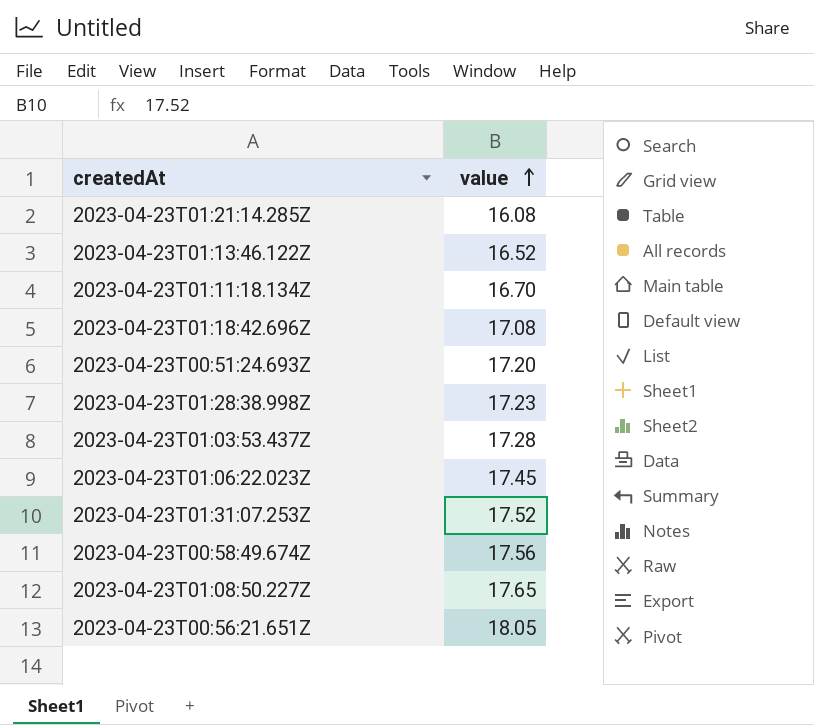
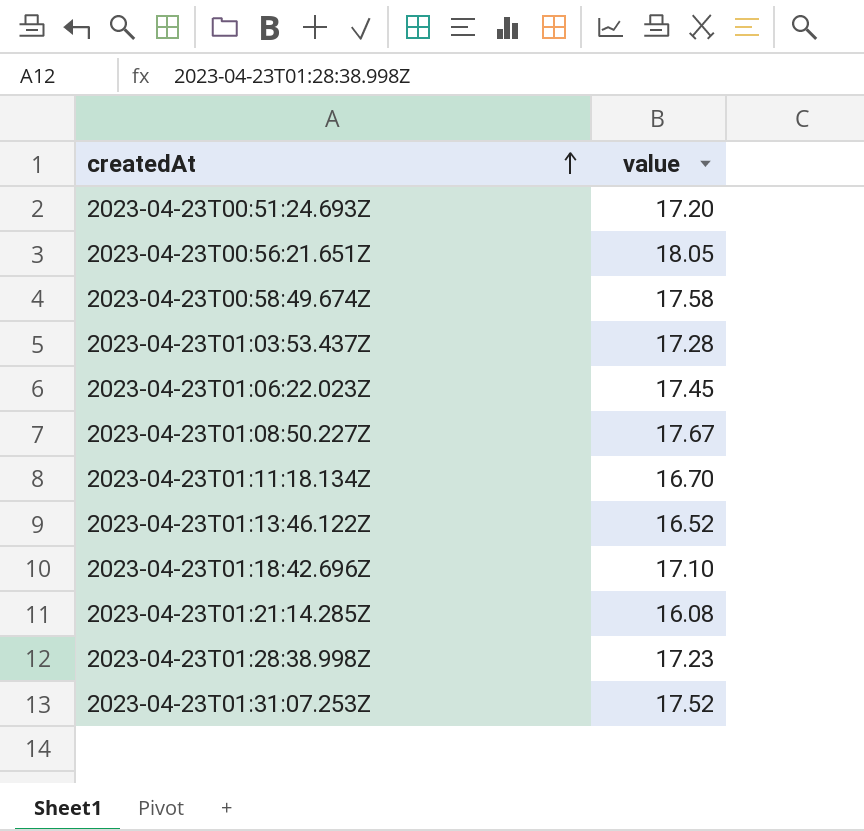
row order: value ascending -> createdAt ascending
2023-04-23T00:58:49.674Z | value: 17.56 -> 17.58
2023-04-23T01:08:50.227Z | value: 17.65 -> 17.67
2023-04-23T01:18:42.696Z | value: 17.08 -> 17.10

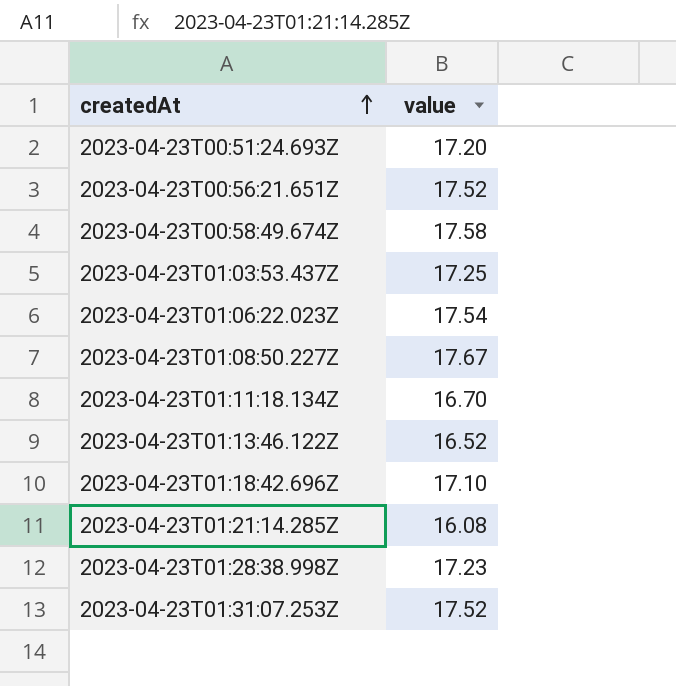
2023-04-23T00:56:21.651Z | value: 18.05 -> 17.52
2023-04-23T01:03:53.437Z | value: 17.28 -> 17.25
2023-04-23T01:06:22.023Z | value: 17.45 -> 17.54

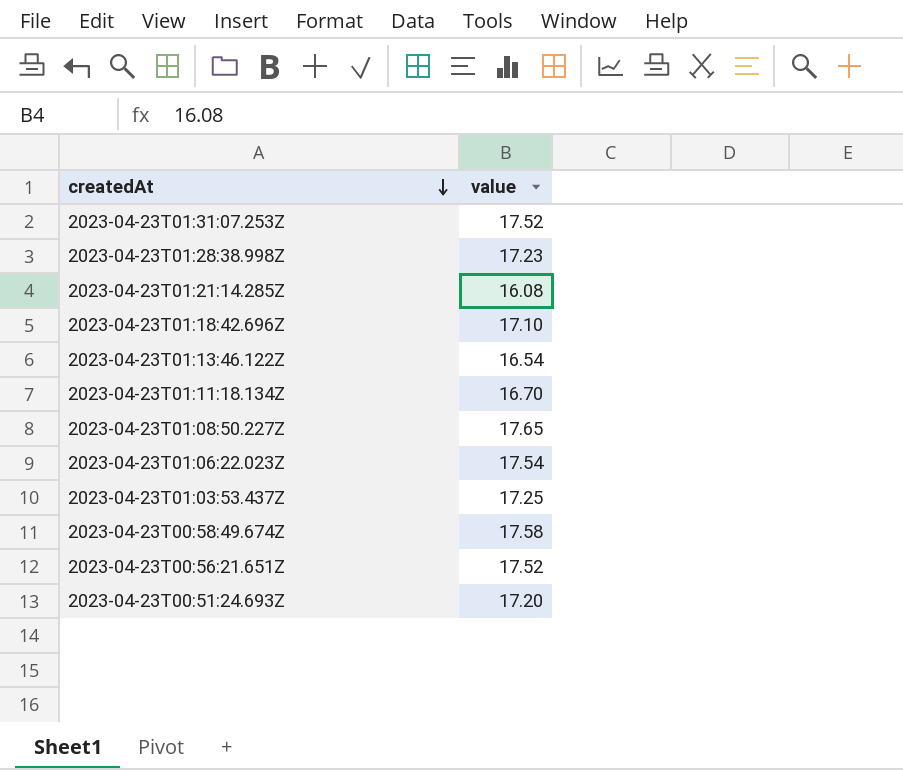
row order: createdAt ascending -> createdAt descending
2023-04-23T01:13:46.122Z | value: 16.52 -> 16.54
2023-04-23T01:08:50.227Z | value: 17.67 -> 17.65

